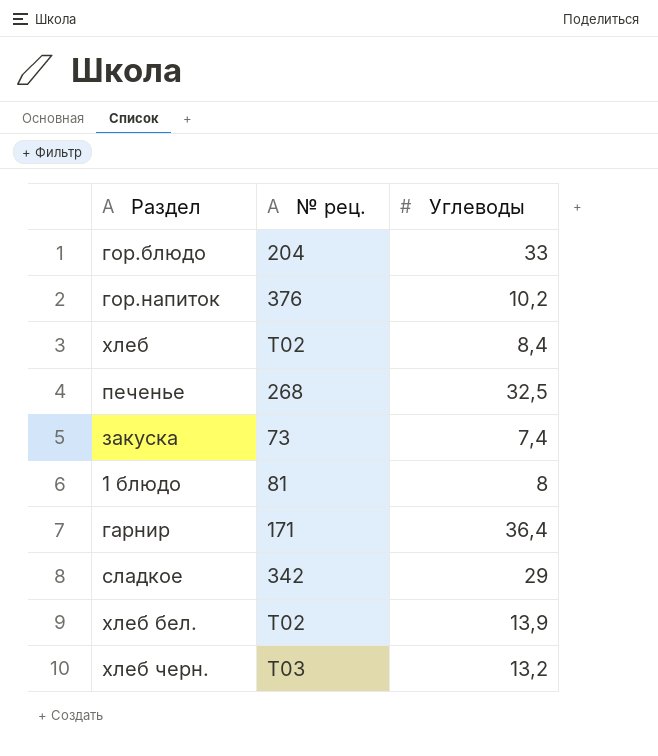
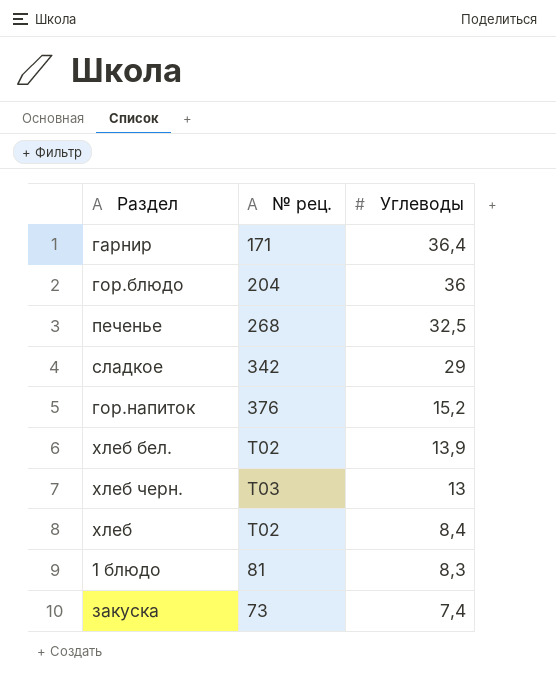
row order: none -> Углеводы descending
гор.блюдо | Углеводы: 33 -> 36
гор.напиток | Углеводы: 10,2 -> 15,2
хлеб черн. | Углеводы: 13,2 -> 13
1 блюдо | Углеводы: 8 -> 8,3

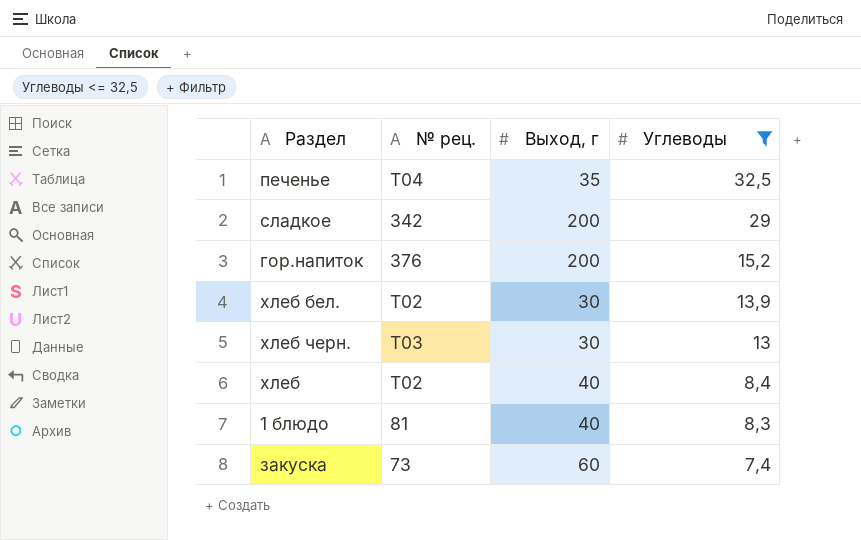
filter: none -> Углеводы <= 32,5
column Выход, г | position: none -> 3
печенье | № рец.: 268 -> Т04

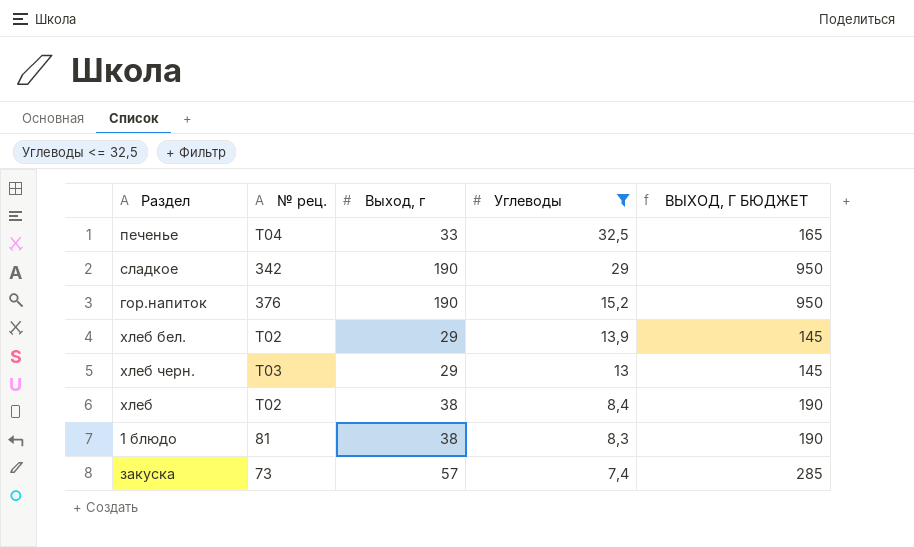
column ВЫХОД, Г БЮДЖЕТ | formula: none -> [Выход, г] * 5
печенье | Выход, г: 35 -> 33
сладкое | Выход, г: 200 -> 190
гор.напиток | Выход, г: 200 -> 190
хлеб бел. | Выход, г: 30 -> 29
хлеб черн. | Выход, г: 30 -> 29
хлеб | Выход, г: 40 -> 38
1 блюдо | Выход, г: 40 -> 38
закуска | Выход, г: 60 -> 57

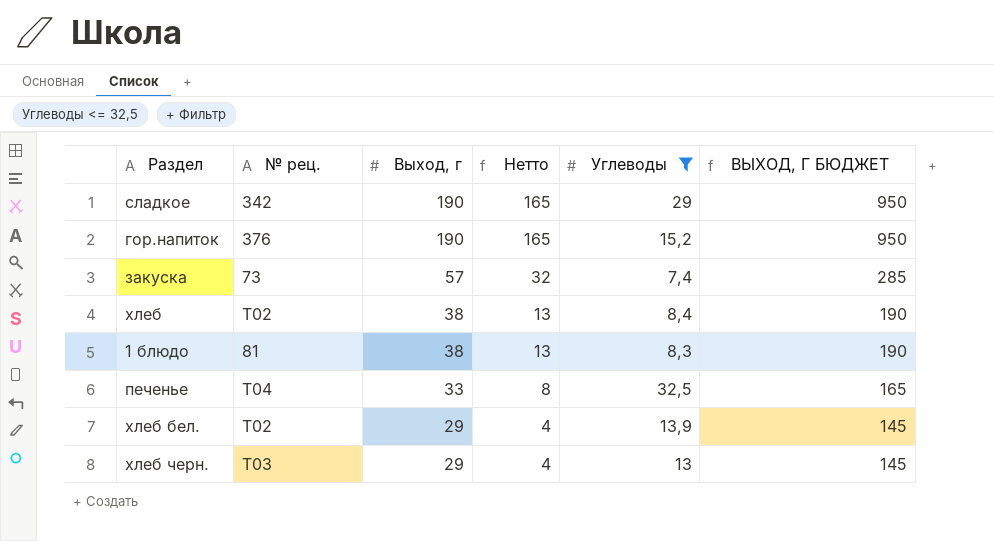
row order: Углеводы descending -> Выход, г descending
column Нетто | formula: none -> [Выход, г] - 25

